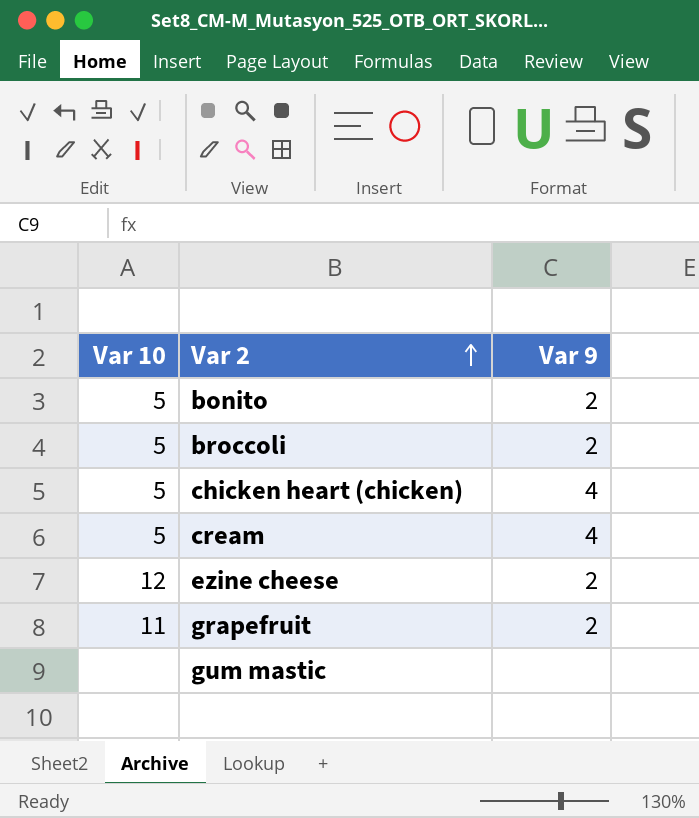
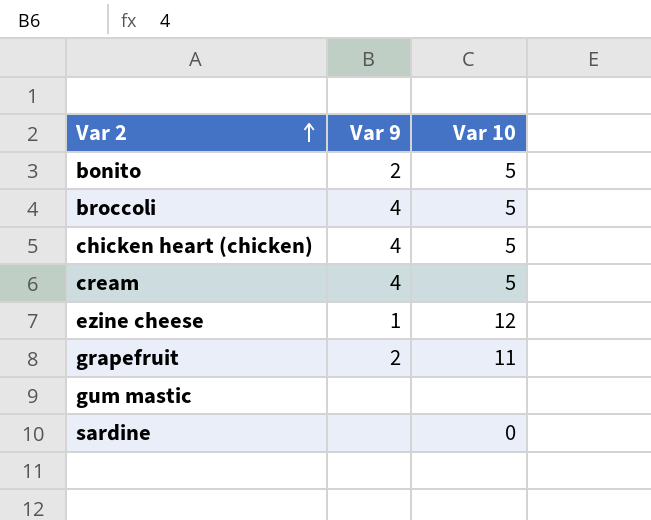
column Var 10 | position: 1 -> 3
broccoli | Var 9: 2 -> 4
ezine cheese | Var 9: 2 -> 1
row sardine: none -> none | 0

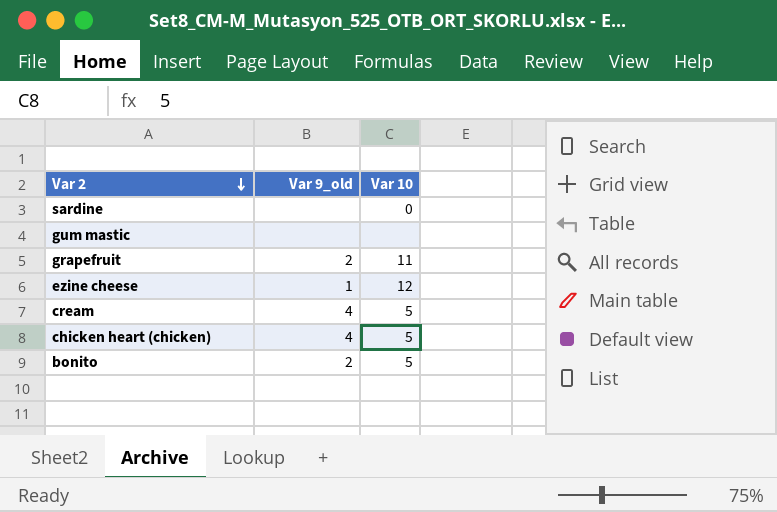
row order: Var 2 ascending -> Var 2 descending
column name: Var 9 -> Var 9_old
row broccoli: 4 | 5 -> none

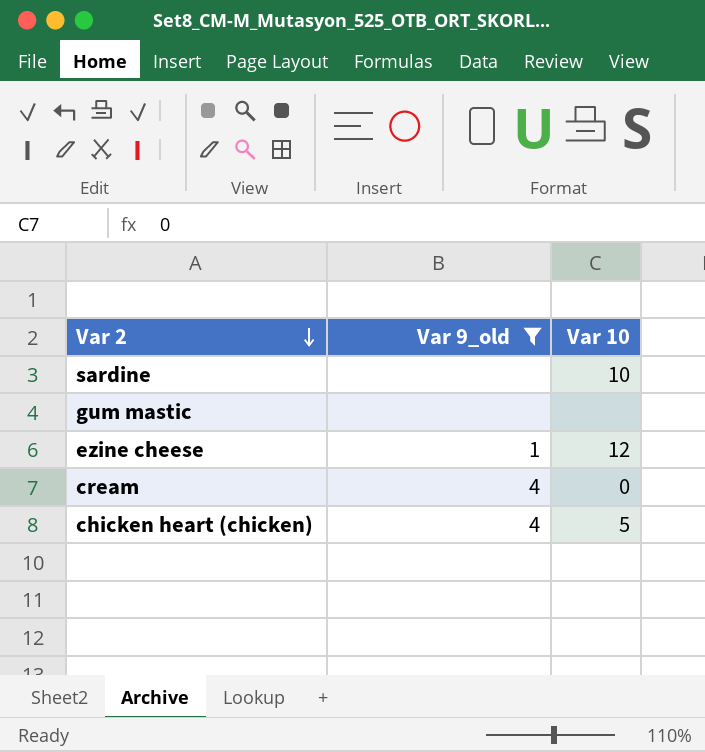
filter: none -> Var 9_old != 2
sardine | Var 10: 0 -> 10
cream | Var 10: 5 -> 0

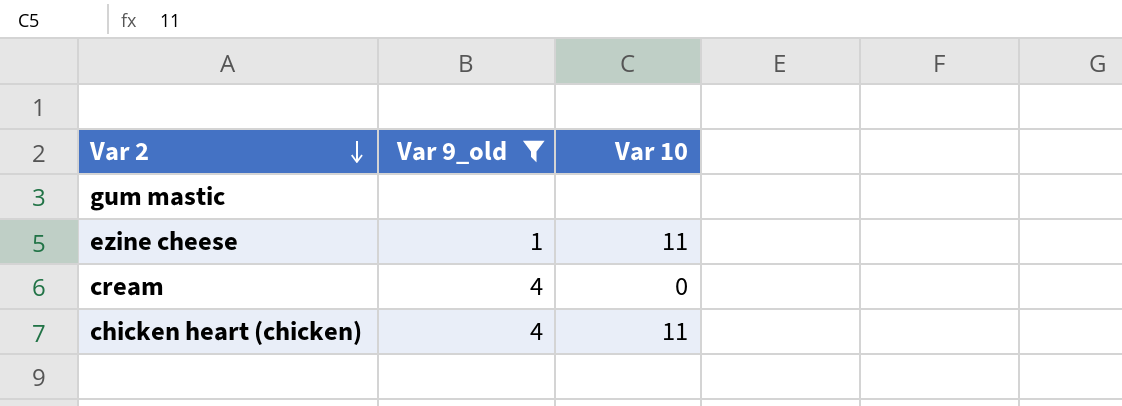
row sardine: none | 10 -> none
ezine cheese | Var 10: 12 -> 11
chicken heart (chicken) | Var 10: 5 -> 11

